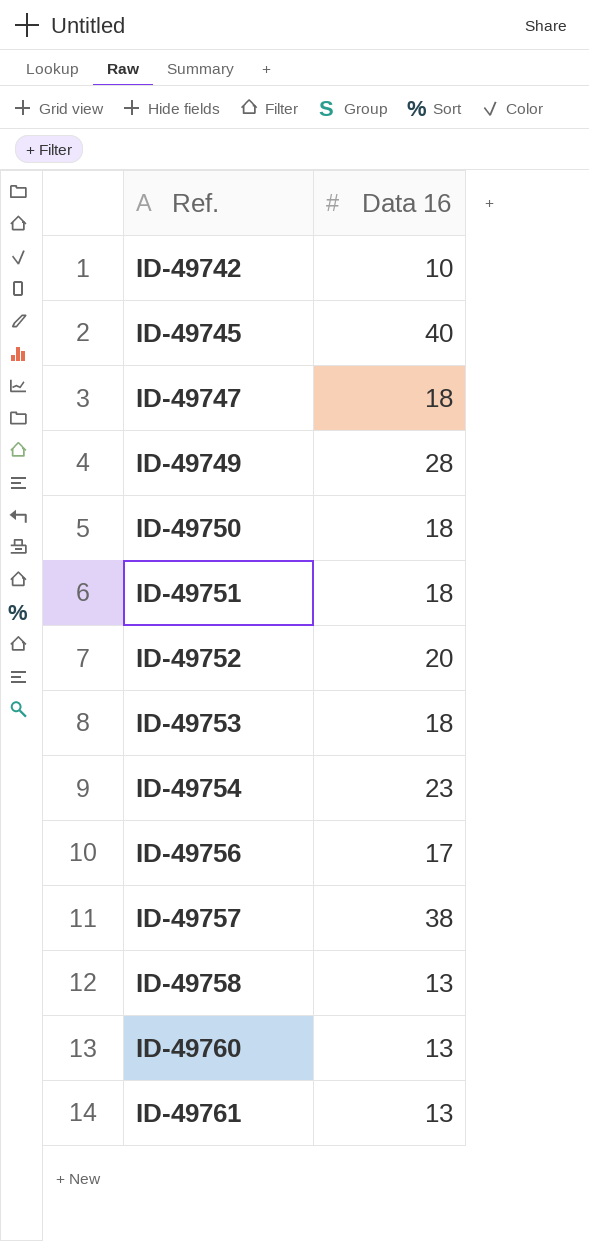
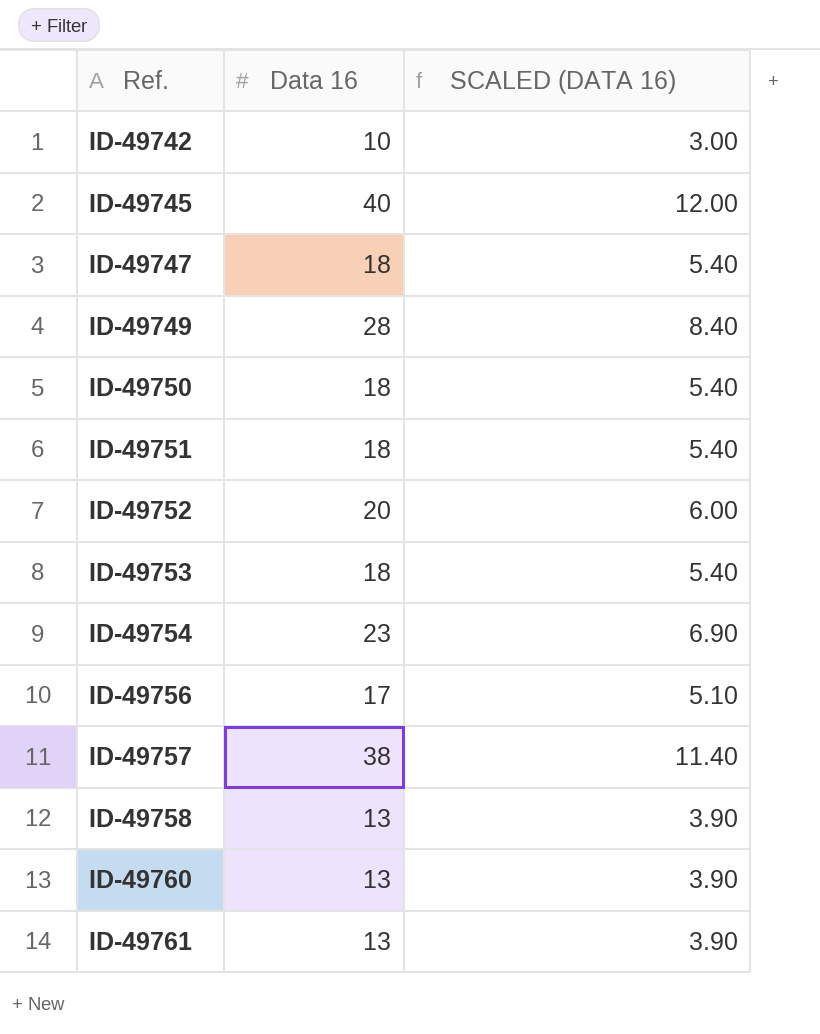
column SCALED (DATA 16) | formula: none -> [Data 16] * 0.3

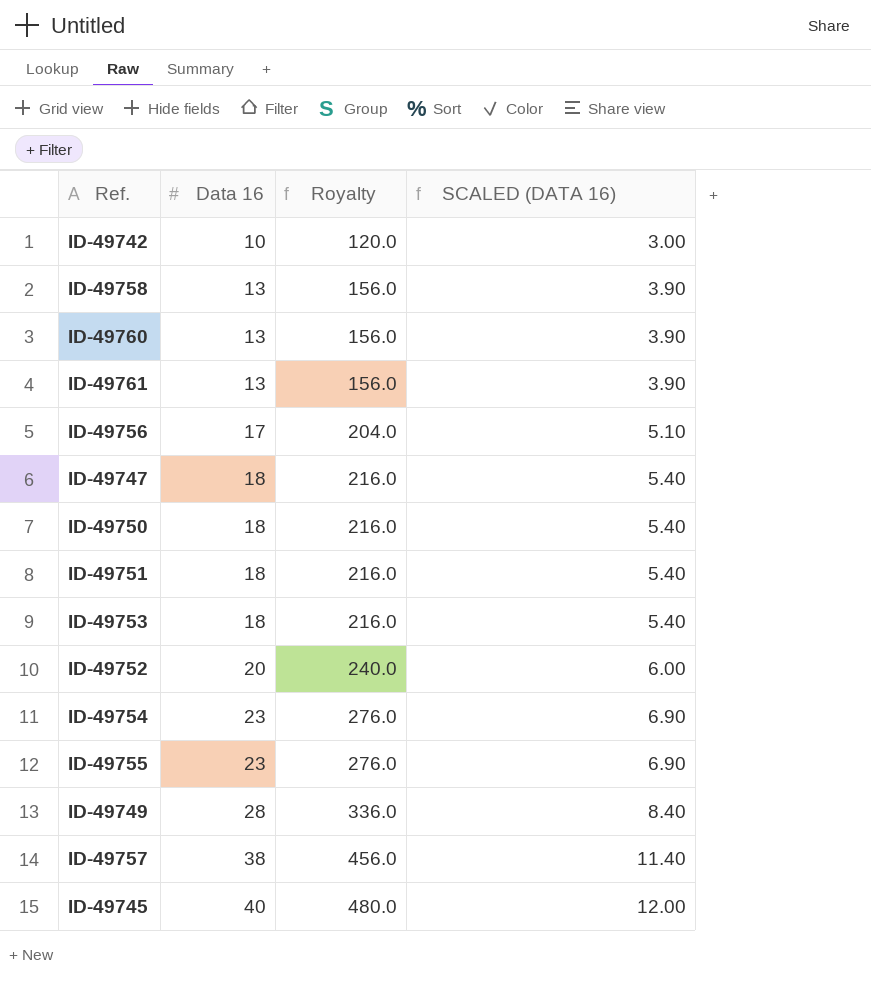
row order: Ref. ascending -> Data 16 ascending
column Royalty | formula: none -> [Data 16] * 12
row ID-49755: none -> 23 | 276.0 | 6.90

